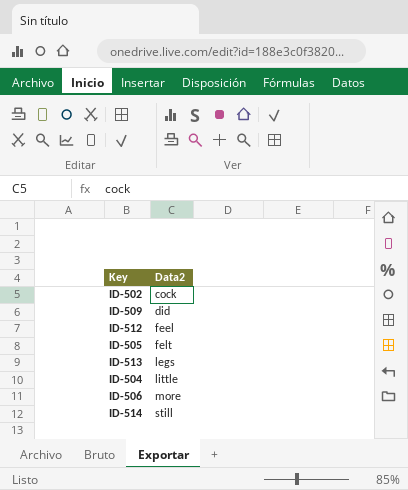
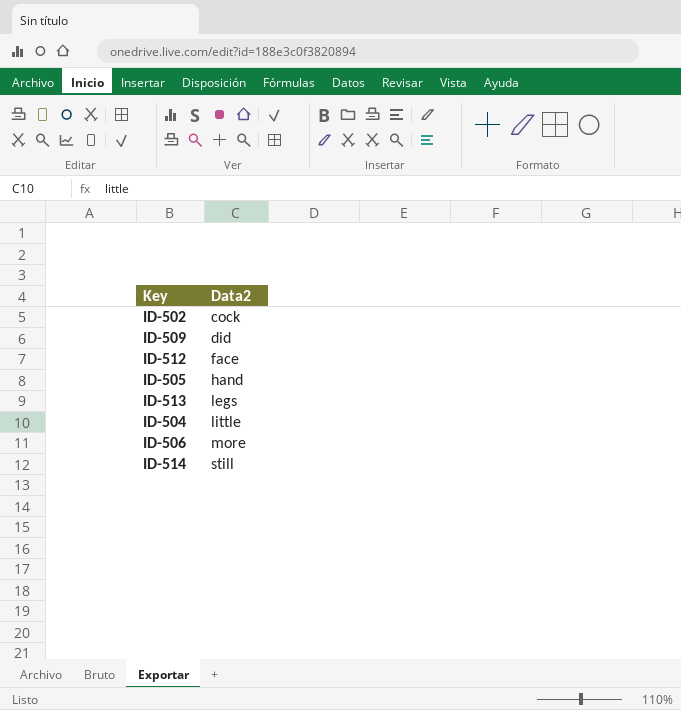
ID-512 | Data2: feel -> face
ID-505 | Data2: felt -> hand

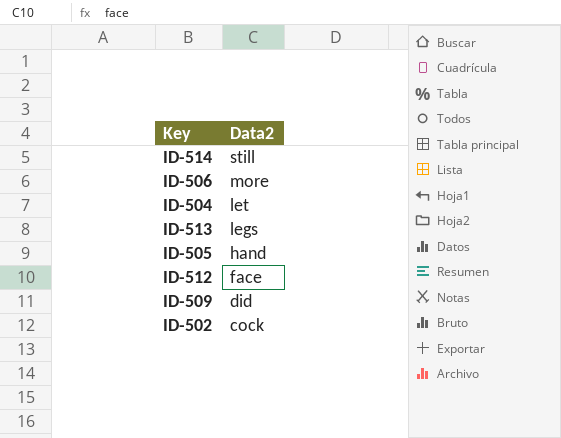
row order: Data2 ascending -> Data2 descending
ID-504 | Data2: little -> let

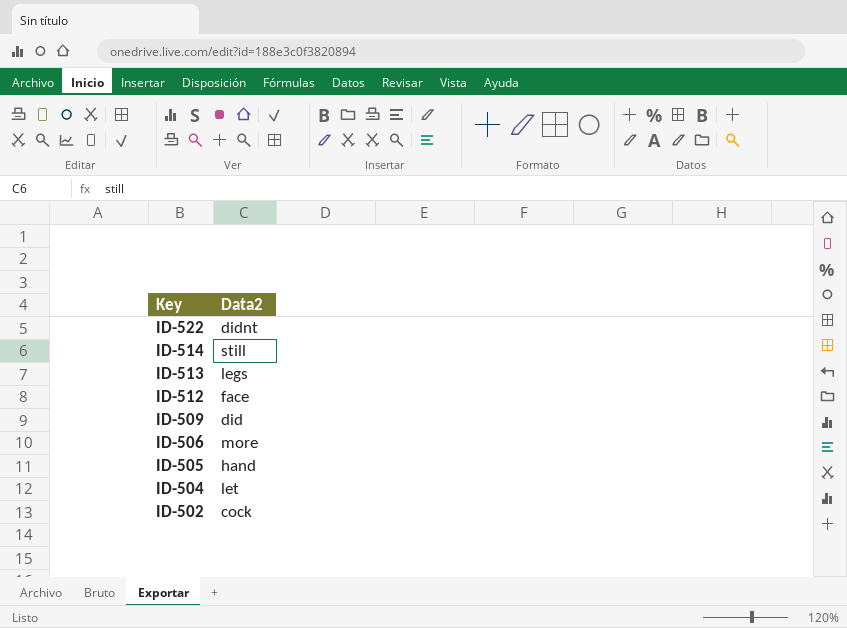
row order: Data2 descending -> Key descending
row ID-522: none -> didnt

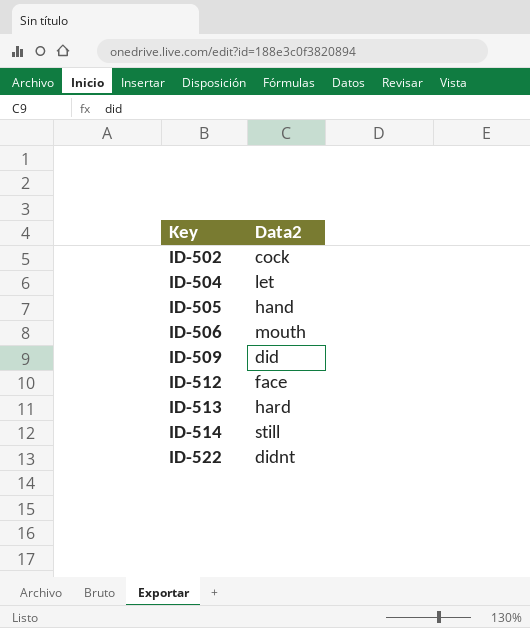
row order: Key descending -> Key ascending
ID-506 | Data2: more -> mouth
ID-513 | Data2: legs -> hard

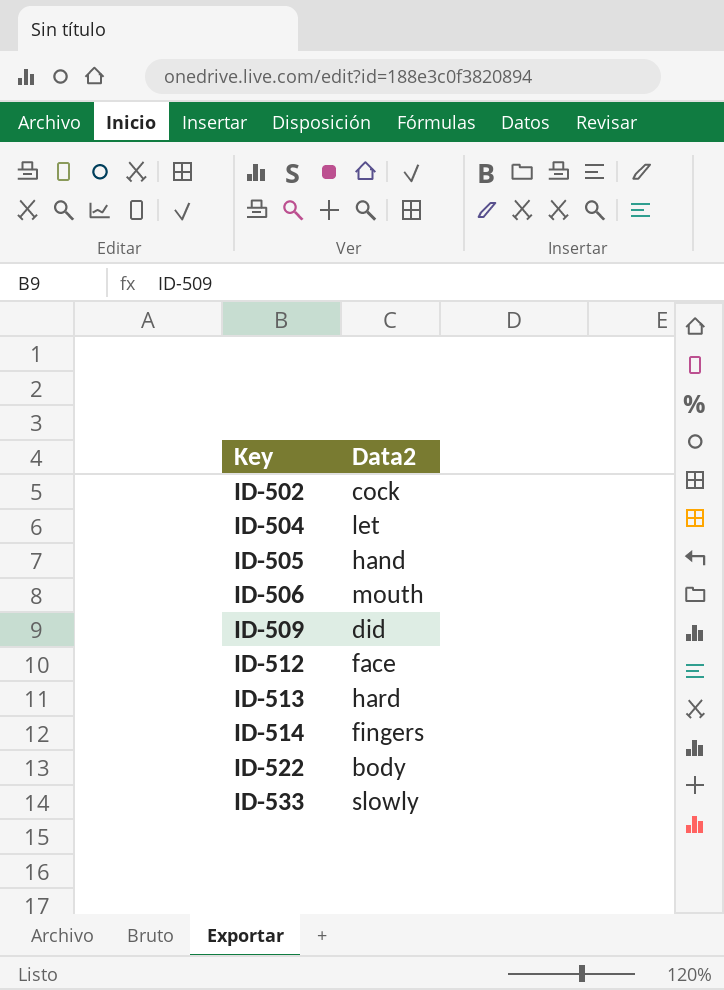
ID-514 | Data2: still -> fingers
ID-522 | Data2: didnt -> body
row ID-533: none -> slowly

